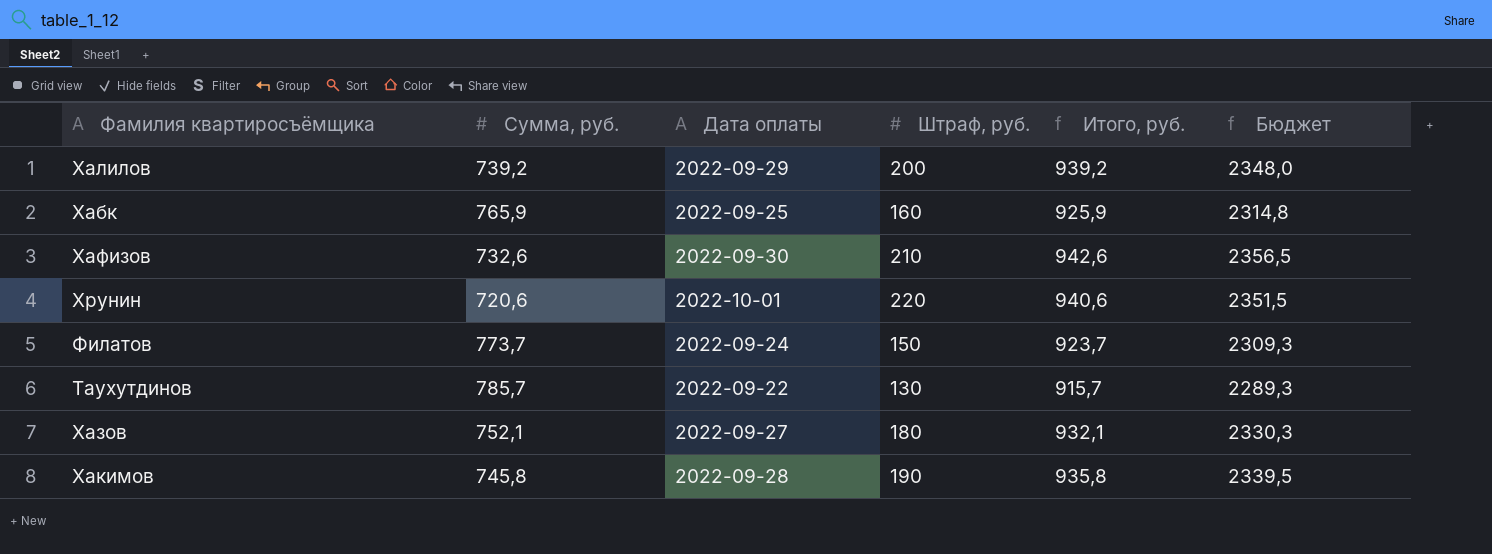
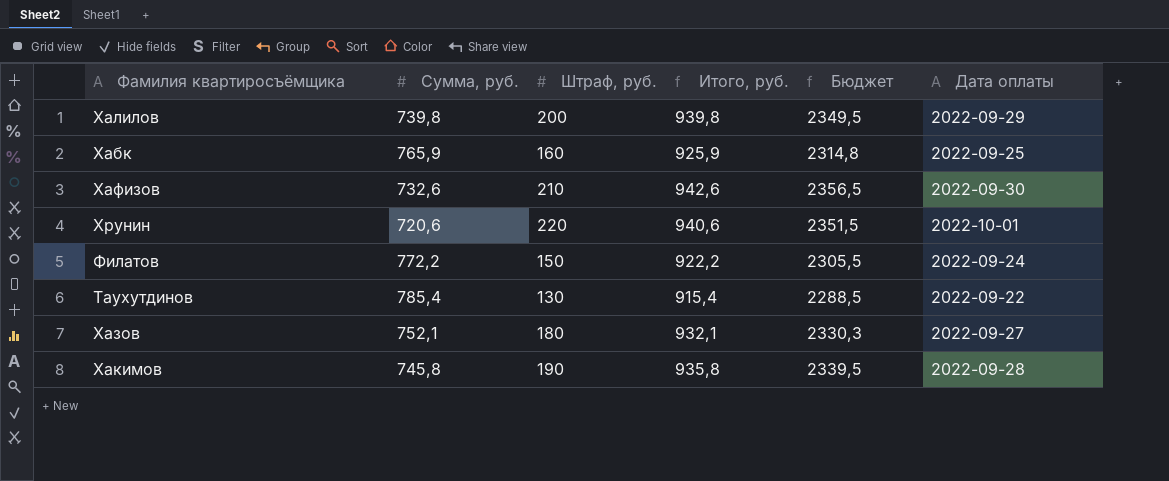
column Дата оплаты | position: 3 -> 6
Халилов | Сумма, руб.: 739,2 -> 739,8
Халилов | Итого, руб.: 939,2 -> 939,8
Халилов | Бюджет: 2348,0 -> 2349,5
Филатов | Сумма, руб.: 773,7 -> 772,2
Филатов | Итого, руб.: 923,7 -> 922,2
Филатов | Бюджет: 2309,3 -> 2305,5
Таухутдинов | Сумма, руб.: 785,7 -> 785,4
Таухутдинов | Итого, руб.: 915,7 -> 915,4
Таухутдинов | Бюджет: 2289,3 -> 2288,5

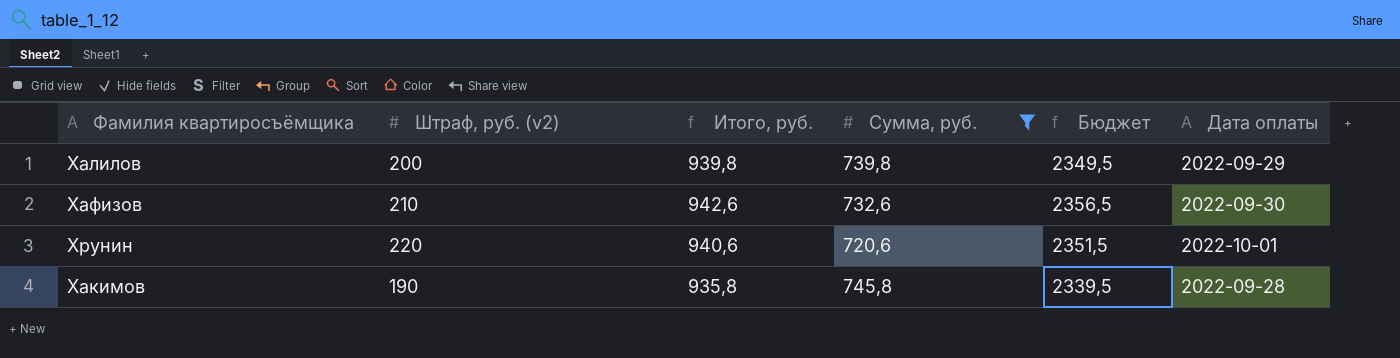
filter: none -> Сумма, руб. <= 745,8
column name: Штраф, руб. -> Штраф, руб. (v2)
column Сумма, руб. | position: 2 -> 4

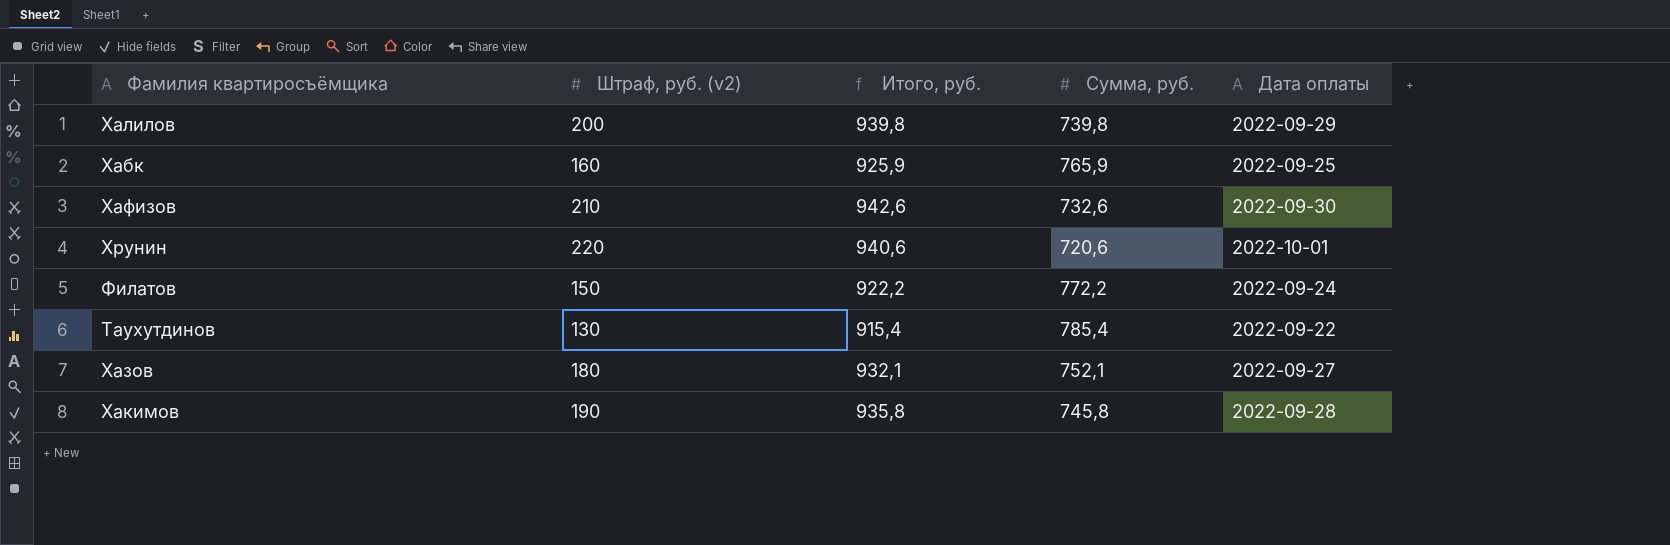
filter: Сумма, руб. <= 745,8 -> none
column Бюджет | formula: [Итого, руб.] * 2,5 -> none

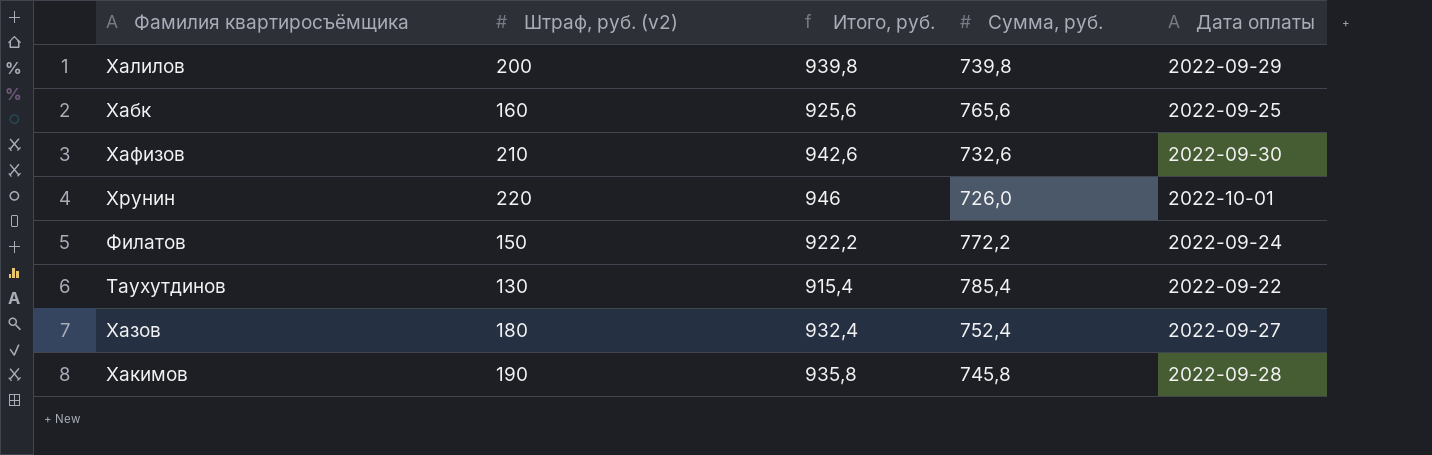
Хабк | Итого, руб.: 925,9 -> 925,6
Хабк | Сумма, руб.: 765,9 -> 765,6
Хрунин | Итого, руб.: 940,6 -> 946
Хрунин | Сумма, руб.: 720,6 -> 726,0
Хазов | Итого, руб.: 932,1 -> 932,4
Хазов | Сумма, руб.: 752,1 -> 752,4

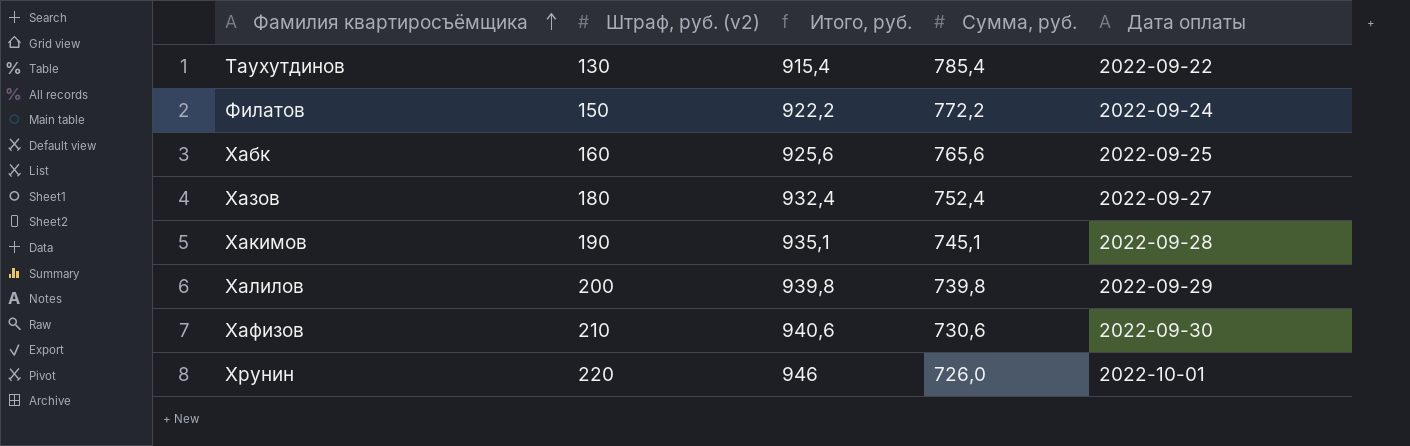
row order: none -> Фамилия квартиросъёмщика ascending
Хакимов | Итого, руб.: 935,8 -> 935,1
Хакимов | Сумма, руб.: 745,8 -> 745,1
Хафизов | Итого, руб.: 942,6 -> 940,6
Хафизов | Сумма, руб.: 732,6 -> 730,6

